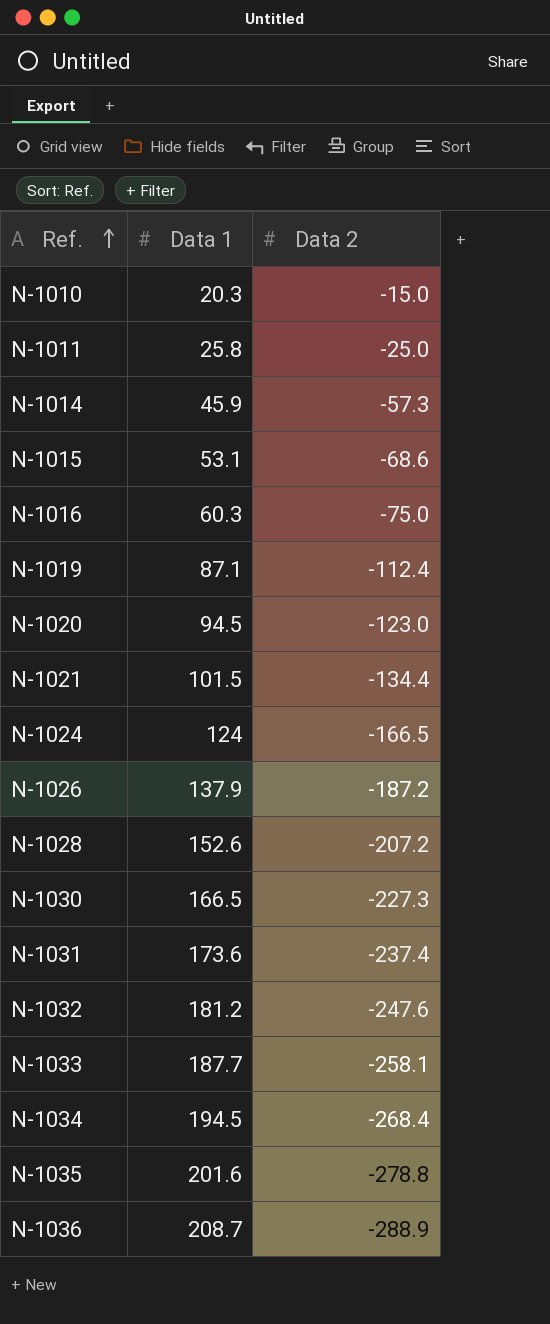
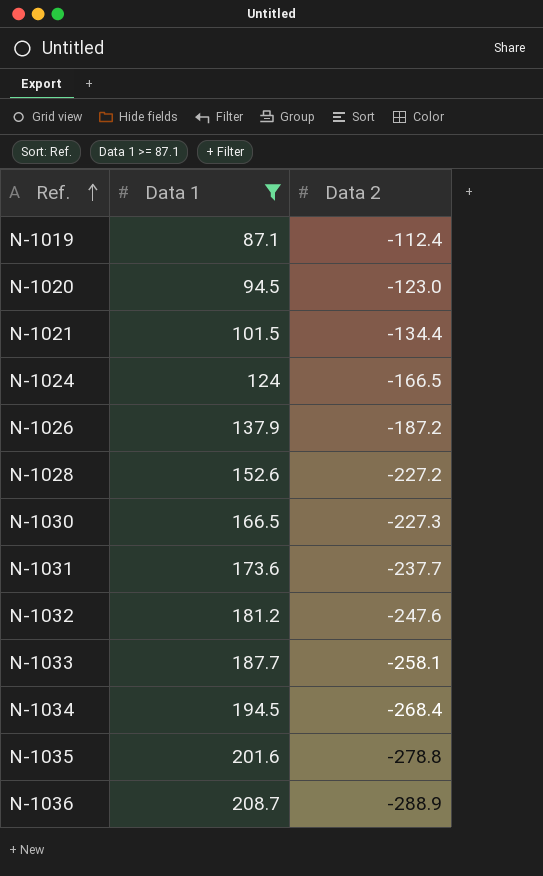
filter: none -> Data 1 >= 87.1
N-1028 | Data 2: -207.2 -> -227.2
N-1031 | Data 2: -237.4 -> -237.7

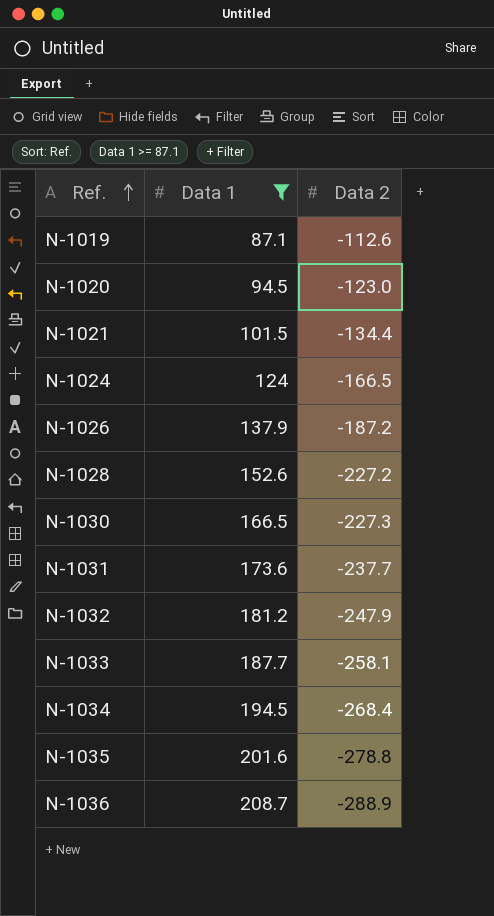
N-1019 | Data 2: -112.4 -> -112.6
N-1032 | Data 2: -247.6 -> -247.9

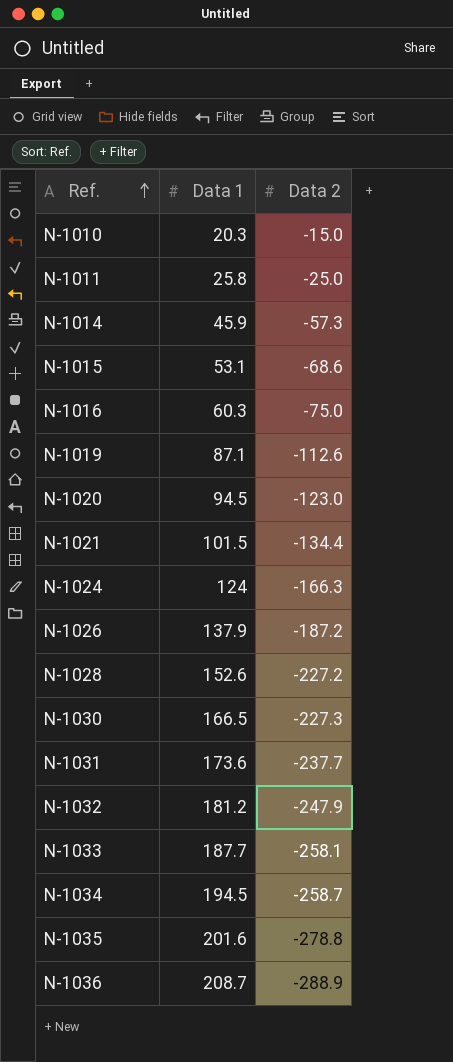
filter: Data 1 >= 87.1 -> none
N-1024 | Data 2: -166.5 -> -166.3
N-1034 | Data 2: -268.4 -> -258.7

